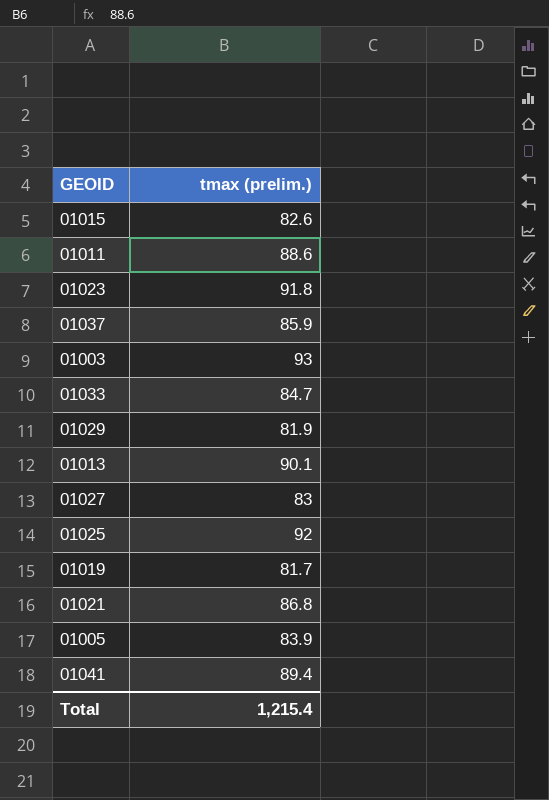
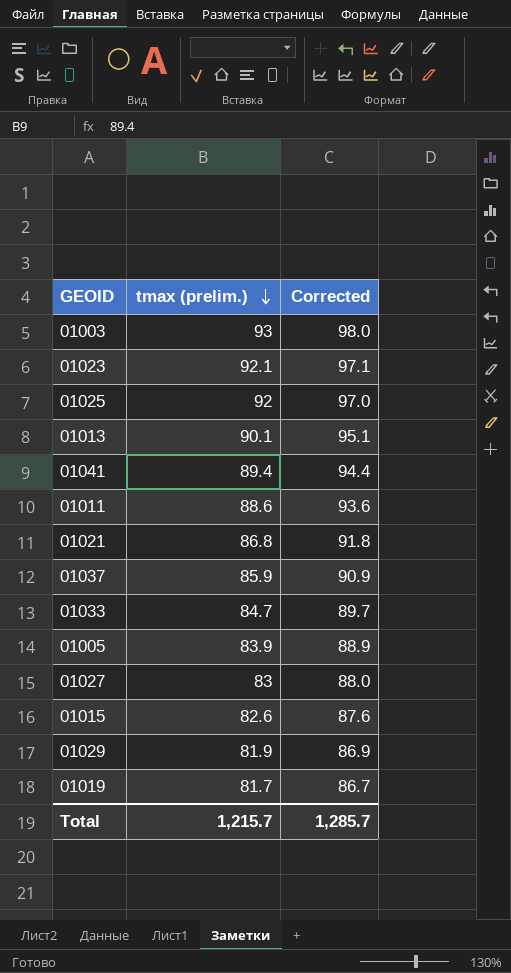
row order: none -> tmax (prelim.) descending
column Corrected | formula: none -> [tmax (prelim.)] + 5
01023 | tmax (prelim.): 91.8 -> 92.1
Total | tmax (prelim.): 1,215.4 -> 1,215.7

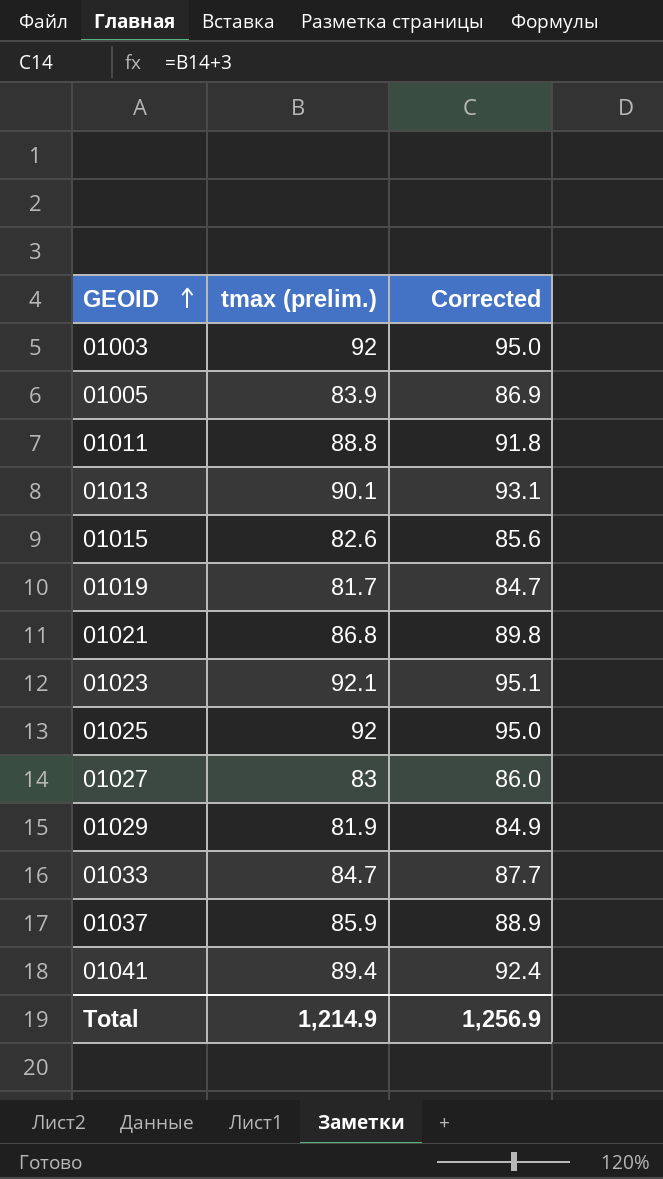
row order: tmax (prelim.) descending -> GEOID ascending
column Corrected | formula: [tmax (prelim.)] + 5 -> [tmax (prelim.)] + 3
01003 | tmax (prelim.): 93 -> 92
01011 | tmax (prelim.): 88.6 -> 88.8
Total | tmax (prelim.): 1,215.7 -> 1,214.9
Total | Corrected: 1,285.7 -> 1,256.9

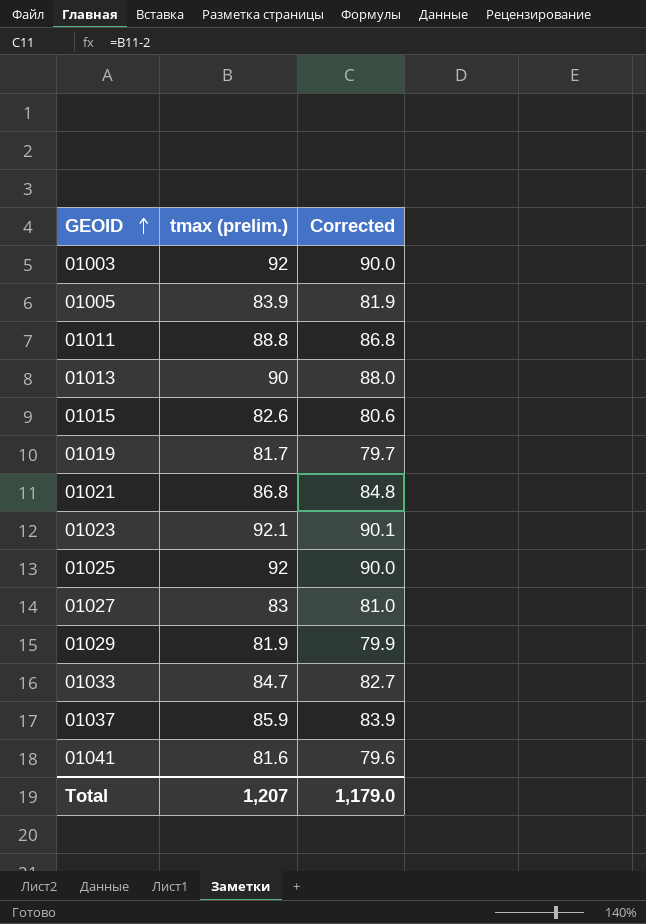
column Corrected | formula: [tmax (prelim.)] + 3 -> [tmax (prelim.)] - 2
01013 | tmax (prelim.): 90.1 -> 90
01041 | tmax (prelim.): 89.4 -> 81.6
Total | tmax (prelim.): 1,214.9 -> 1,207
Total | Corrected: 1,256.9 -> 1,179.0

